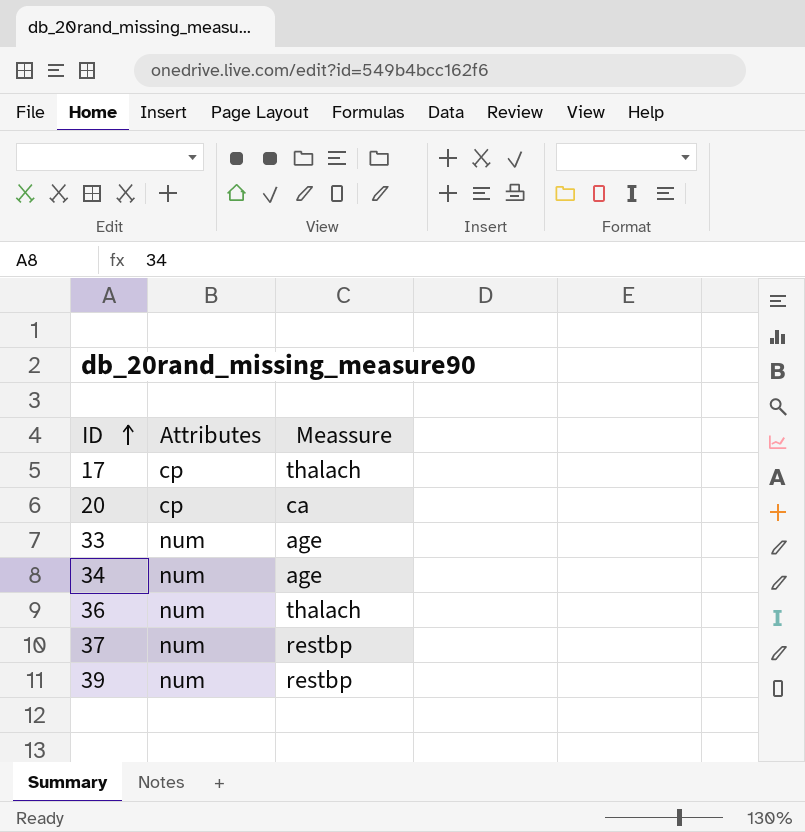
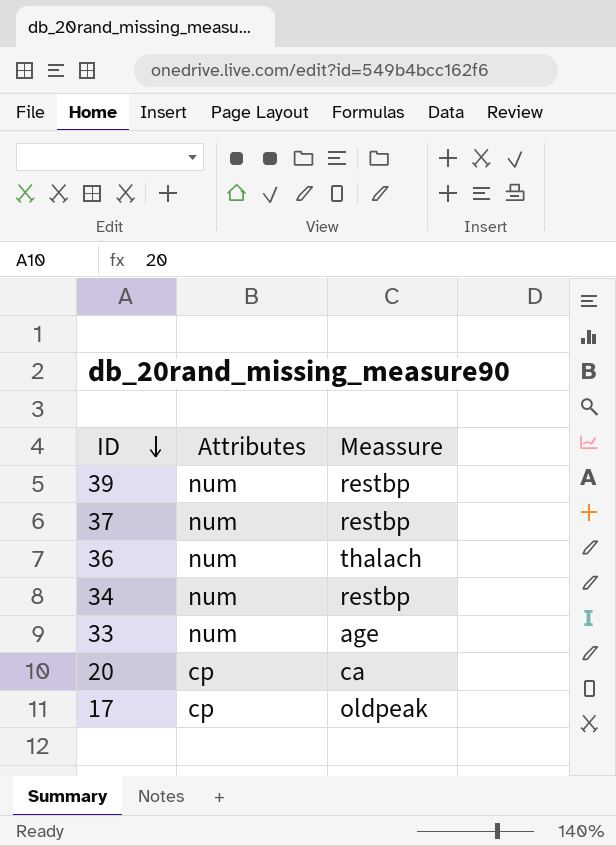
row order: ID ascending -> ID descending
34 | Meassure: age -> restbp
17 | Meassure: thalach -> oldpeak

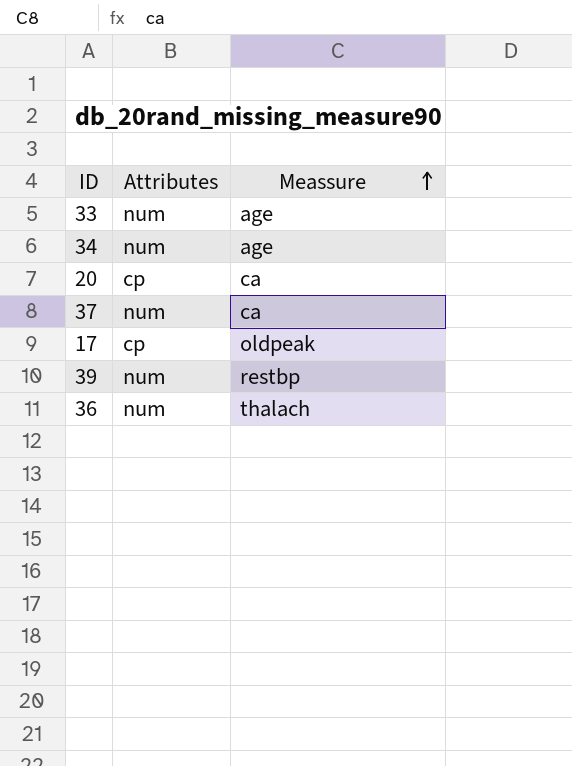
row order: ID descending -> Meassure ascending
34 | Meassure: restbp -> age
37 | Meassure: restbp -> ca

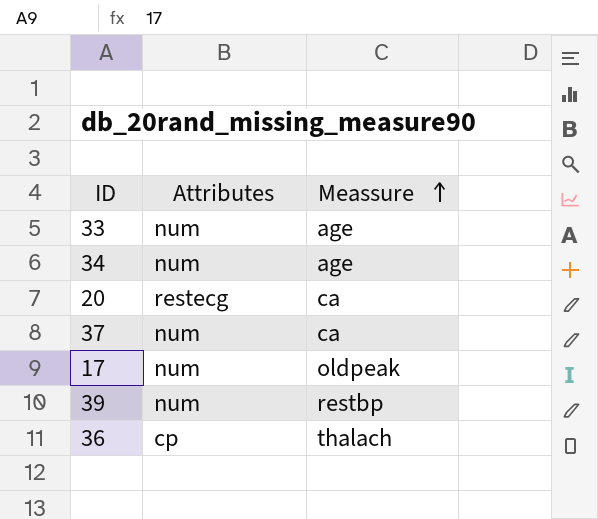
20 | Attributes: cp -> restecg
17 | Attributes: cp -> num
36 | Attributes: num -> cp

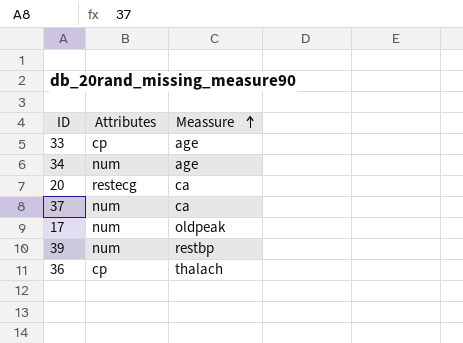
33 | Attributes: num -> cp

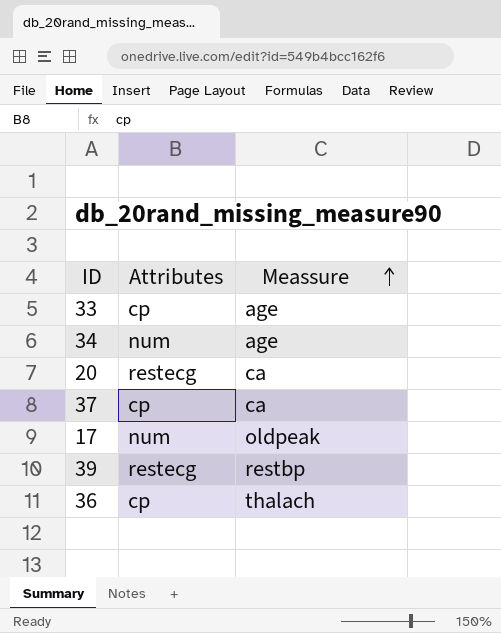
37 | Attributes: num -> cp
39 | Attributes: num -> restecg

